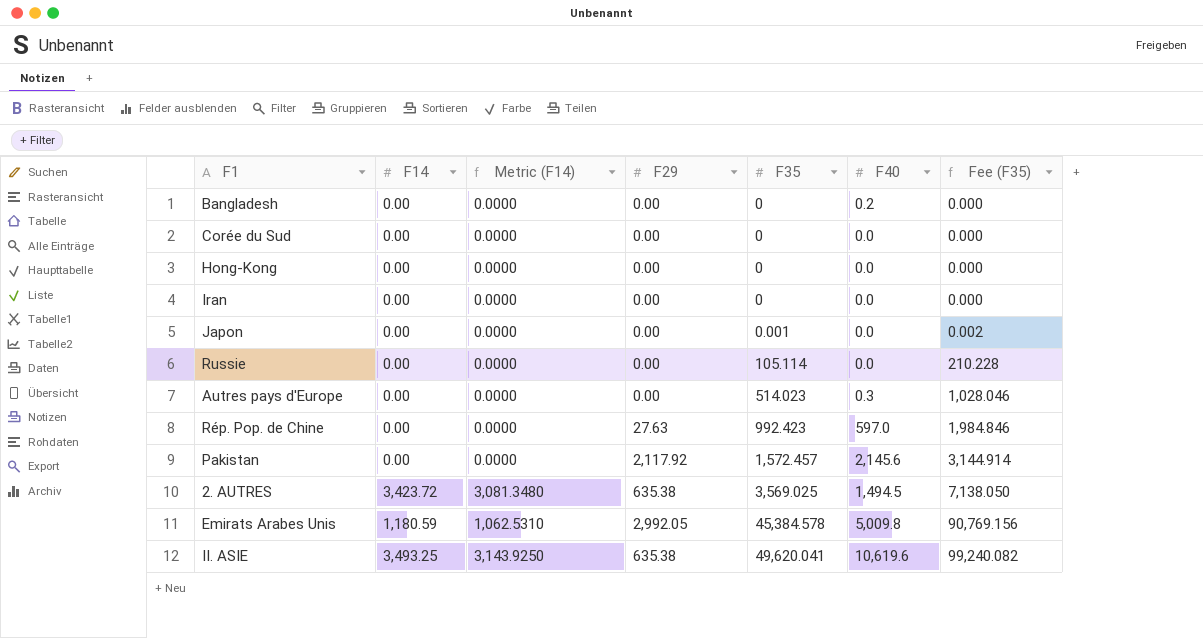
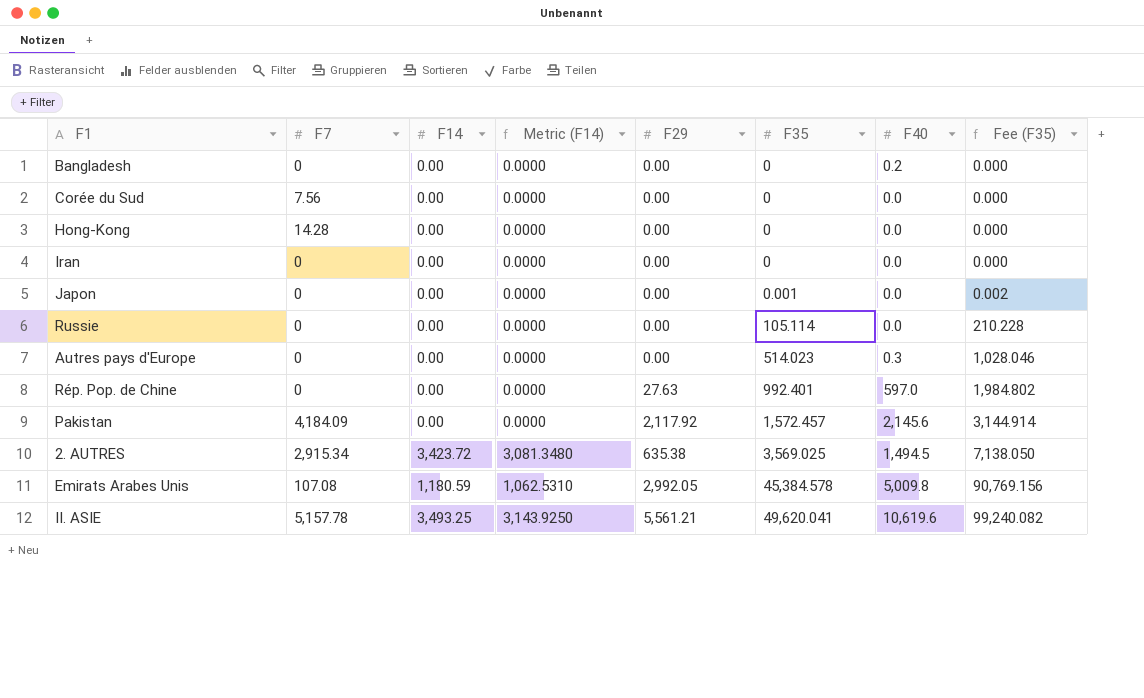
column F7 | position: none -> 2
Rép. Pop. de Chine | F35: 992.423 -> 992.401
Rép. Pop. de Chine | Fee (F35): 1,984.846 -> 1,984.802
II. ASIE | F29: 635.38 -> 5,561.21

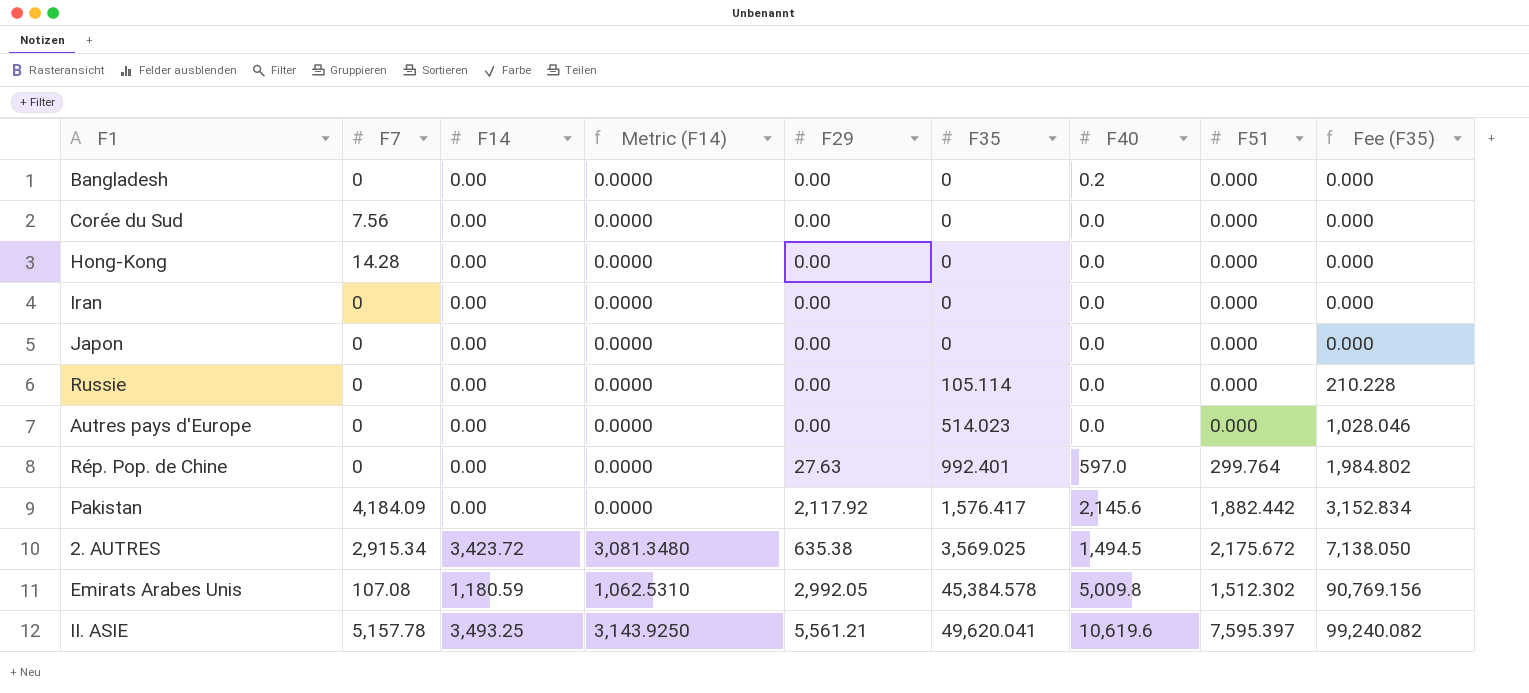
column F51 | position: none -> 8
Japon | F35: 0.001 -> 0
Japon | Fee (F35): 0.002 -> 0.000
Autres pays d'Europe | F40: 0.3 -> 0.0
Pakistan | F35: 1,572.457 -> 1,576.417
Pakistan | Fee (F35): 3,144.914 -> 3,152.834

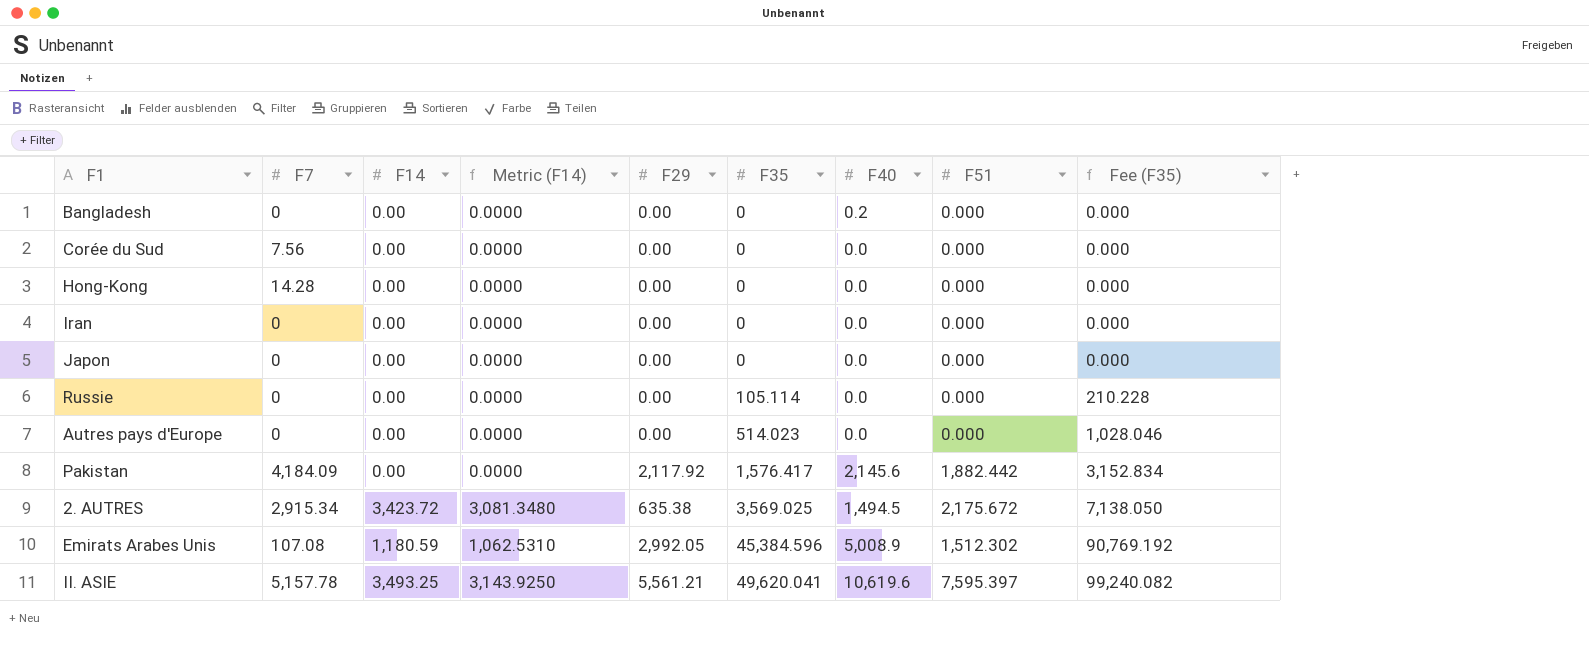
row Rép. Pop. de Chine: 0 | 0.00 | 0.0000 | 27.63 | 992.401 | 597.0 | 299.764 | 1,984.802 -> none
Emirats Arabes Unis | F35: 45,384.578 -> 45,384.596
Emirats Arabes Unis | F40: 5,009.8 -> 5,008.9
Emirats Arabes Unis | Fee (F35): 90,769.156 -> 90,769.192

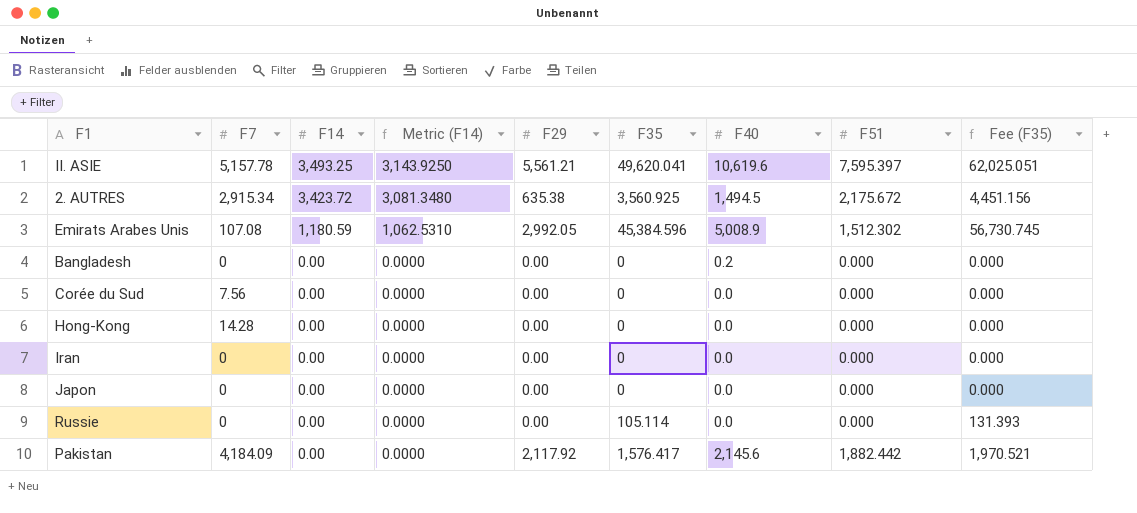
row order: F35 ascending -> F14 descending
column Fee (F35) | formula: [F35] * 2 -> [F35] * 1.25
row Autres pays d'Europe: 0 | 0.00 | 0.0000 | 0.00 | 514.023 | 0.0 | 0.000 | 1,028.046 -> none
2. AUTRES | F35: 3,569.025 -> 3,560.925

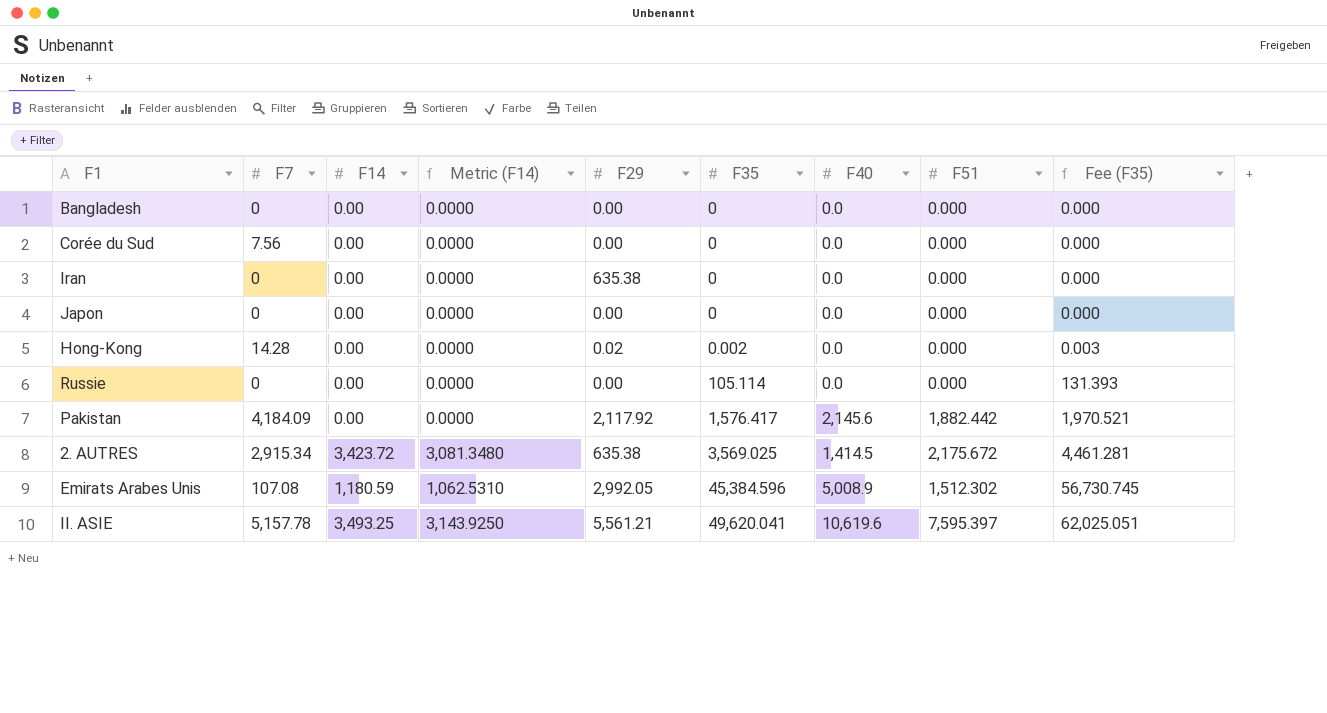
row order: F14 descending -> F35 ascending
Bangladesh | F40: 0.2 -> 0.0
Iran | F29: 0.00 -> 635.38
Hong-Kong | F29: 0.00 -> 0.02
Hong-Kong | F35: 0 -> 0.002
Hong-Kong | Fee (F35): 0.000 -> 0.003
2. AUTRES | F35: 3,560.925 -> 3,569.025
2. AUTRES | F40: 1,494.5 -> 1,414.5
2. AUTRES | Fee (F35): 4,451.156 -> 4,461.281

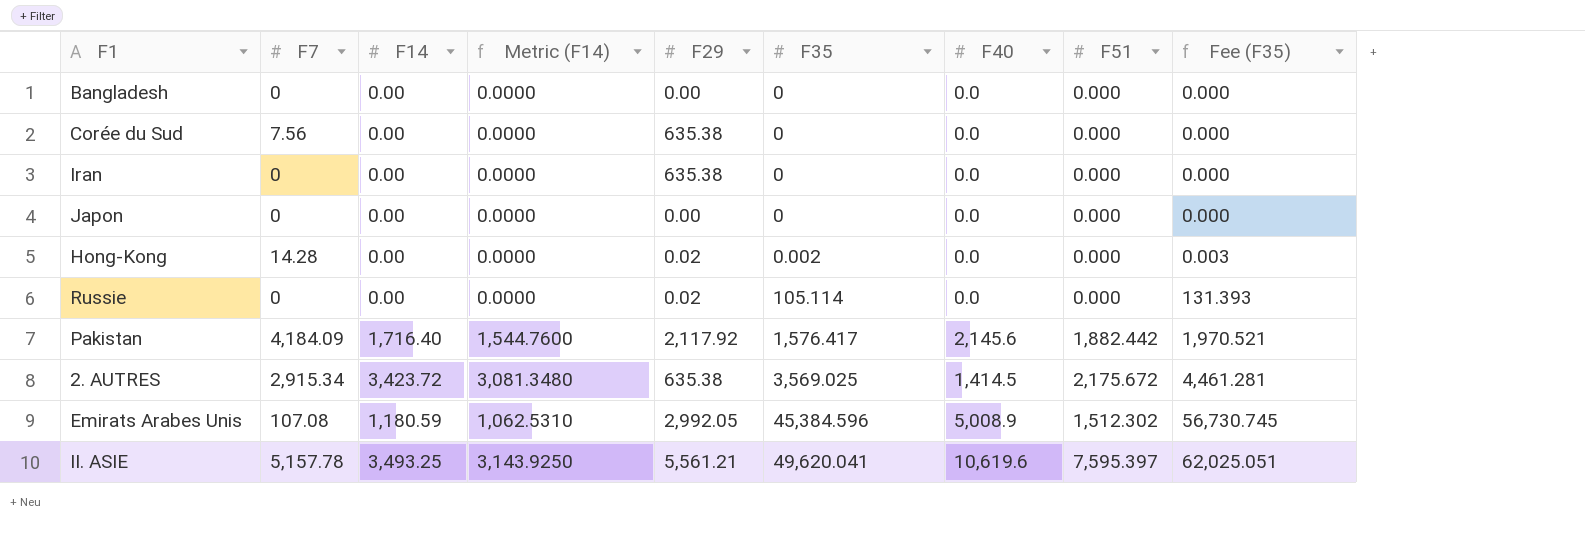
Corée du Sud | F29: 0.00 -> 635.38
Russie | F29: 0.00 -> 0.02
Pakistan | F14: 0.00 -> 1,716.40
Pakistan | Metric (F14): 0.0000 -> 1,544.7600

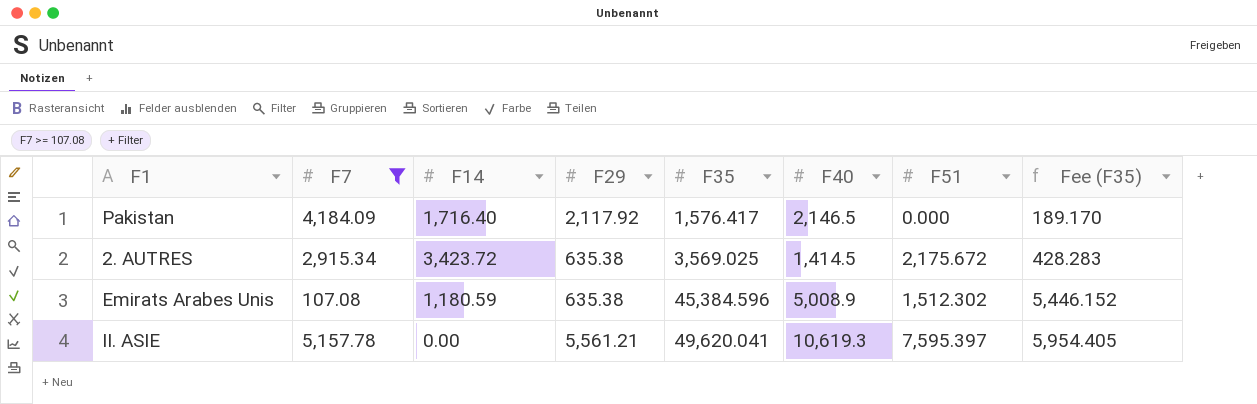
filter: none -> F7 >= 107.08
column Metric (F14) | formula: [F14] * 0.9 -> none
column Fee (F35) | formula: [F35] * 1.25 -> [F35] * 0.12
Pakistan | F40: 2,145.6 -> 2,146.5
Pakistan | F51: 1,882.442 -> 0.000
Emirats Arabes Unis | F29: 2,992.05 -> 635.38
II. ASIE | F14: 3,493.25 -> 0.00
II. ASIE | F40: 10,619.6 -> 10,619.3

